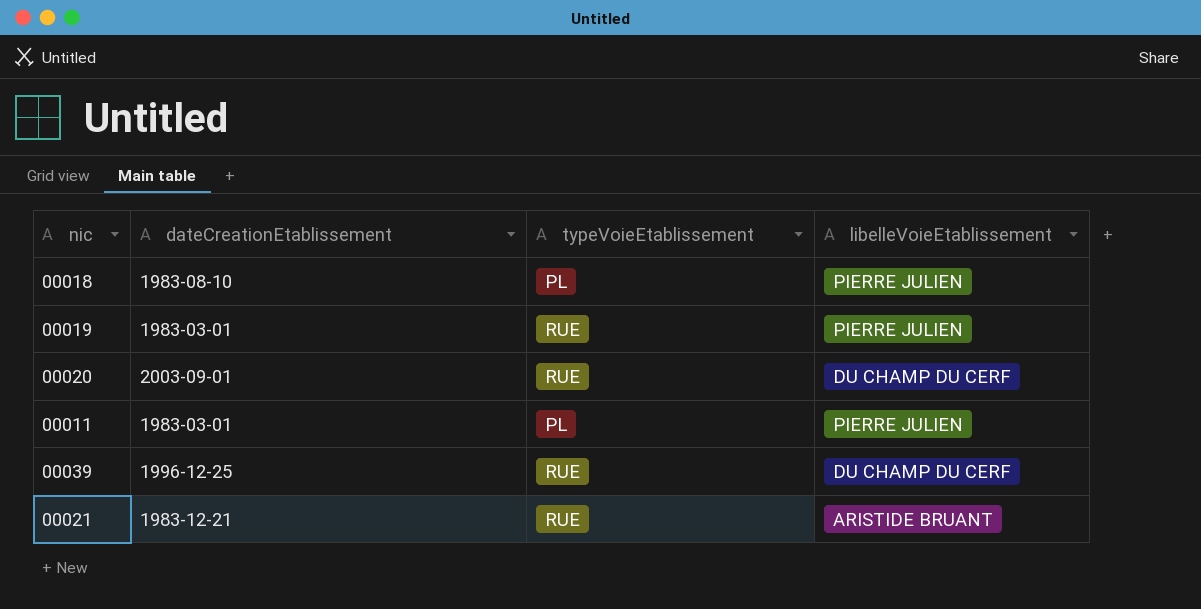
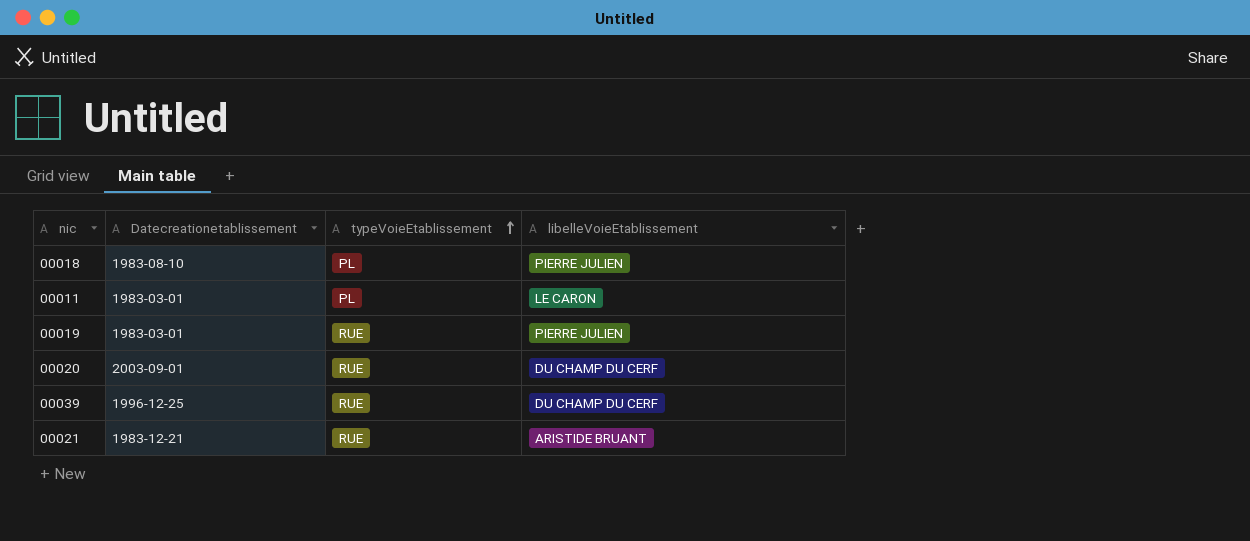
row order: none -> typeVoieEtablissement ascending
column name: dateCreationEtablissement -> Datecreationetablissement
00011 | libelleVoieEtablissement: PIERRE JULIEN -> LE CARON

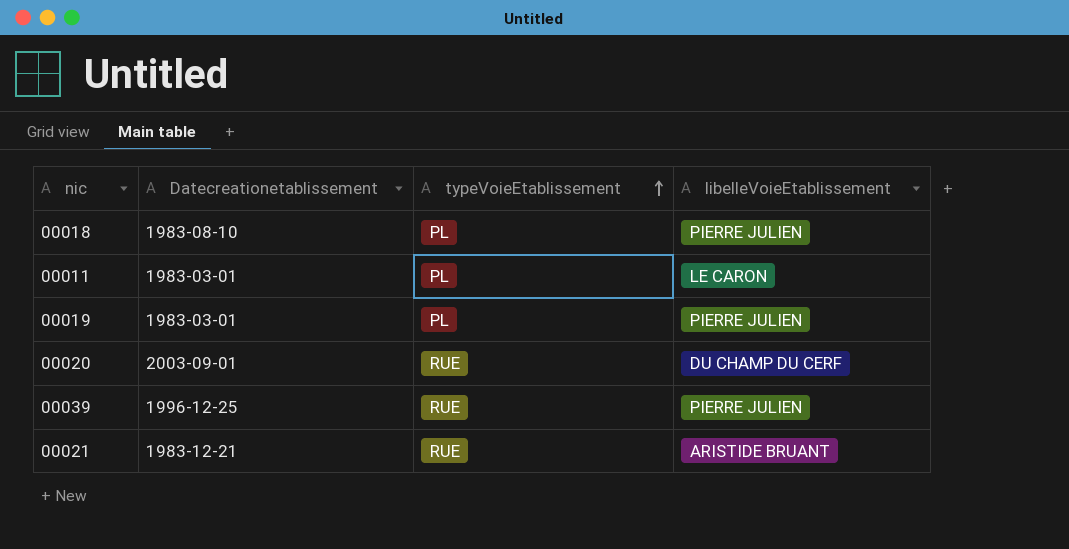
00019 | typeVoieEtablissement: RUE -> PL
00039 | libelleVoieEtablissement: DU CHAMP DU CERF -> PIERRE JULIEN

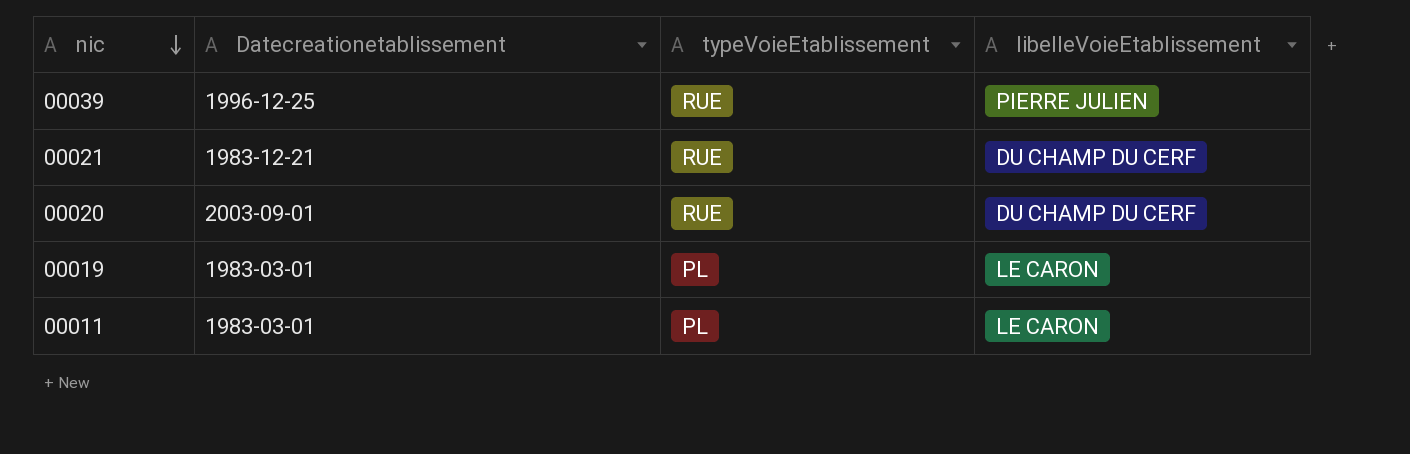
row order: typeVoieEtablissement ascending -> nic descending
row 00018: 1983-08-10 | PL | PIERRE JULIEN -> none
00021 | libelleVoieEtablissement: ARISTIDE BRUANT -> DU CHAMP DU CERF
00019 | libelleVoieEtablissement: PIERRE JULIEN -> LE CARON

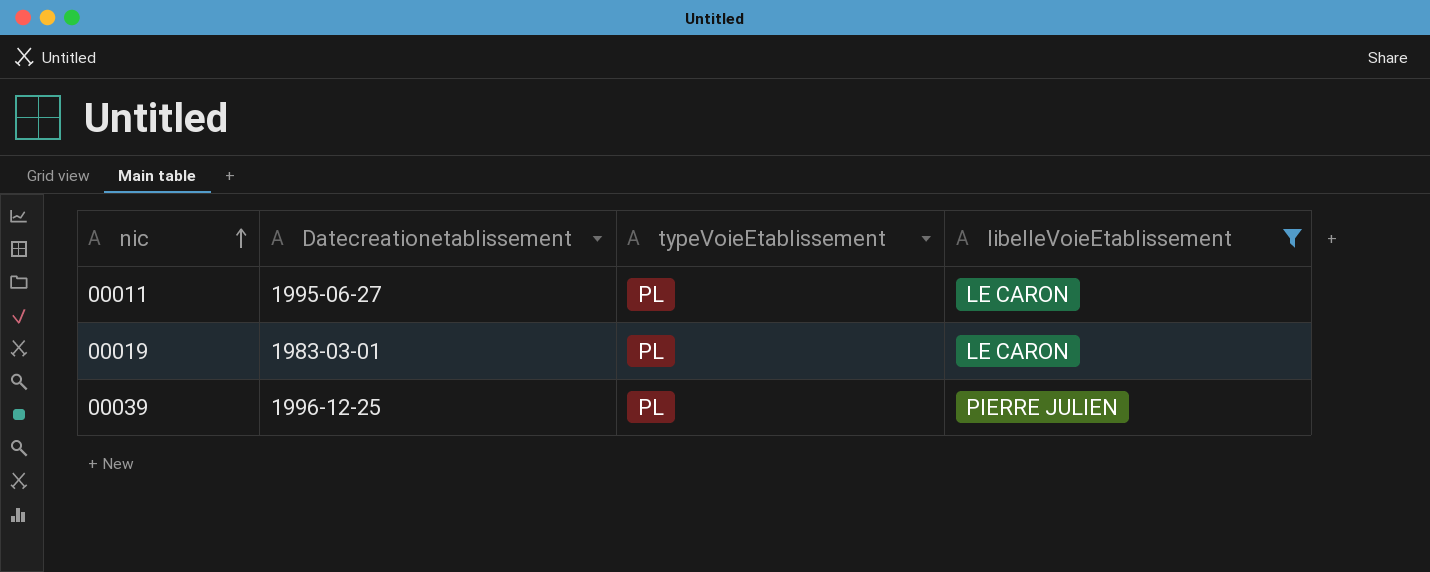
filter: none -> libelleVoieEtablissement != DU CHAMP DU CERF
row order: nic descending -> nic ascending
00011 | Datecreationetablissement: 1983-03-01 -> 1995-06-27
00039 | typeVoieEtablissement: RUE -> PL

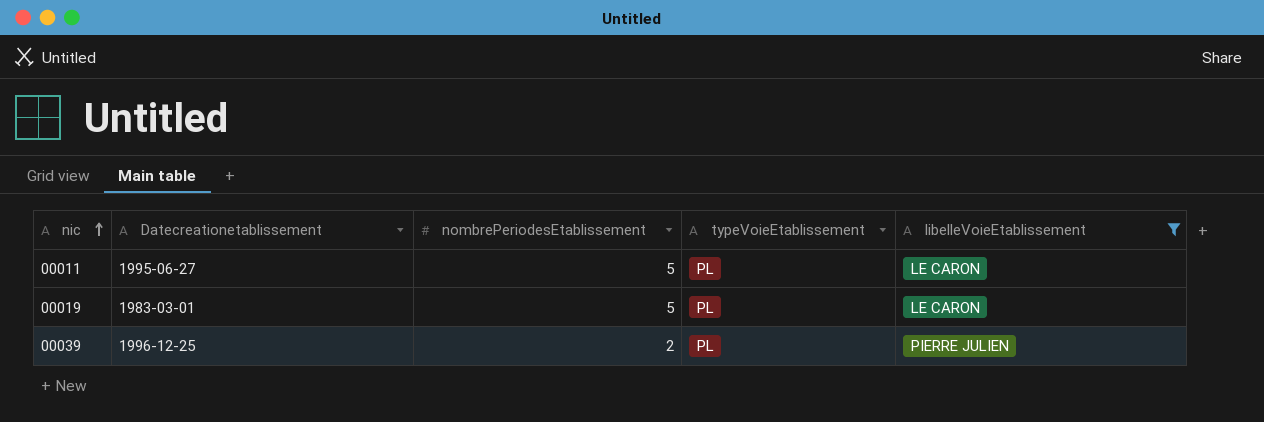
column nombrePeriodesEtablissement | position: none -> 3

